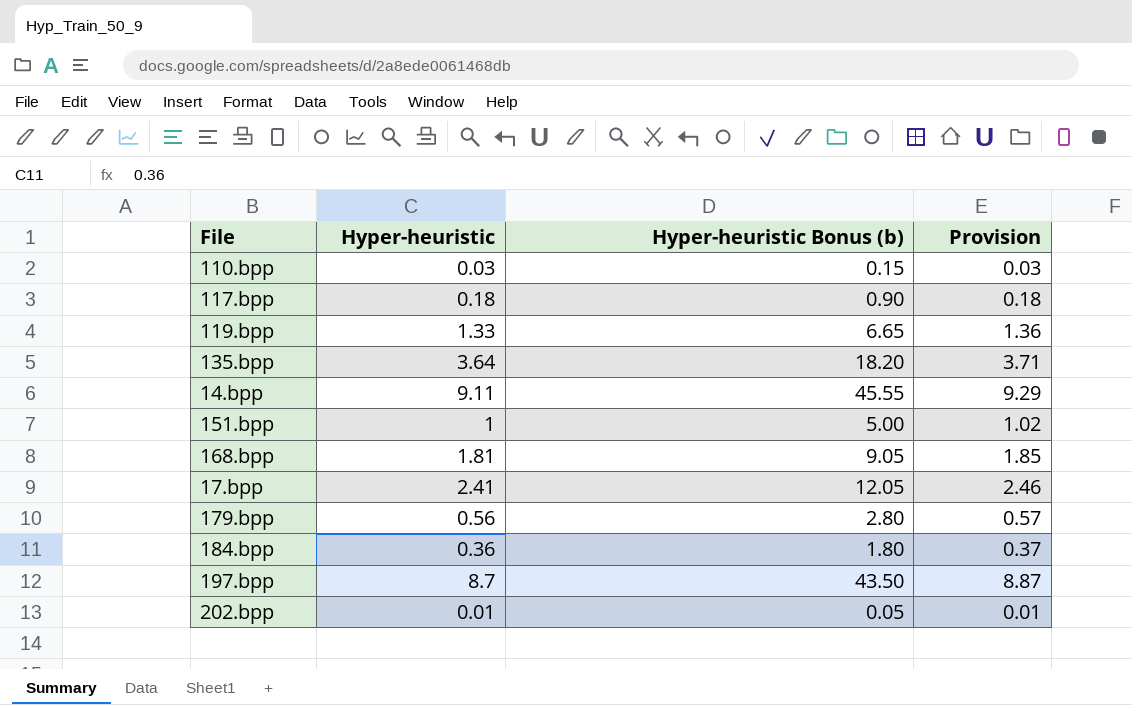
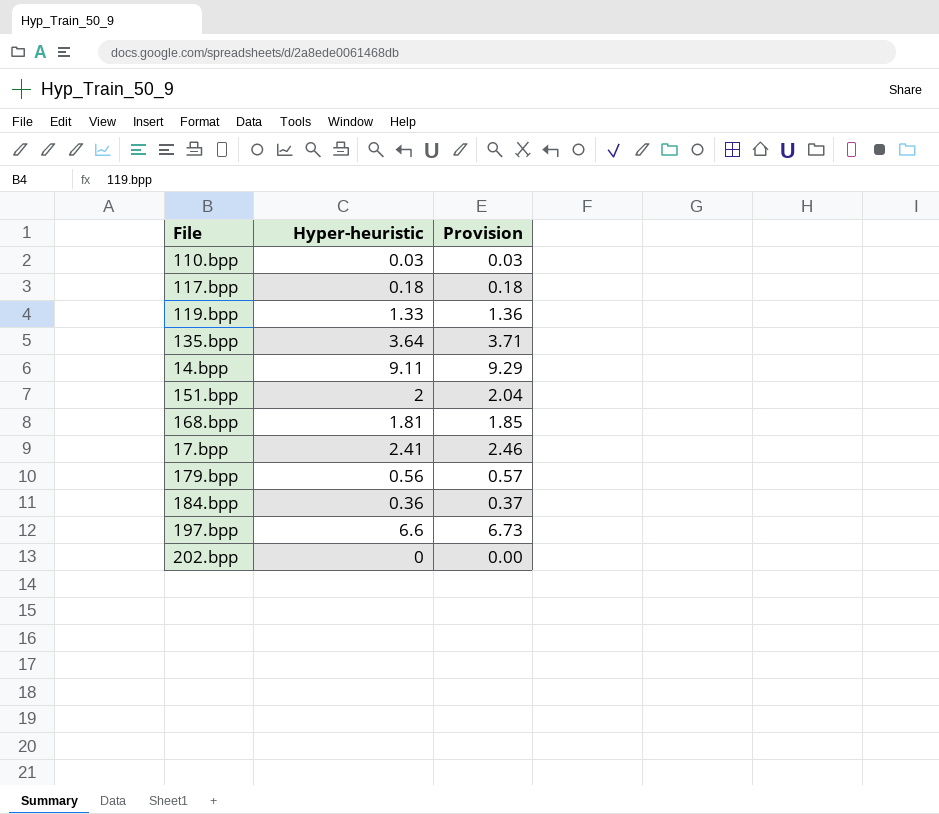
column Hyper-heuristic Bonus (b) | formula: [Hyper-heuristic] * 5 -> none
151.bpp | Hyper-heuristic: 1 -> 2
151.bpp | Provision: 1.02 -> 2.04
197.bpp | Hyper-heuristic: 8.7 -> 6.6
197.bpp | Provision: 8.87 -> 6.73
202.bpp | Hyper-heuristic: 0.01 -> 0
202.bpp | Provision: 0.01 -> 0.00

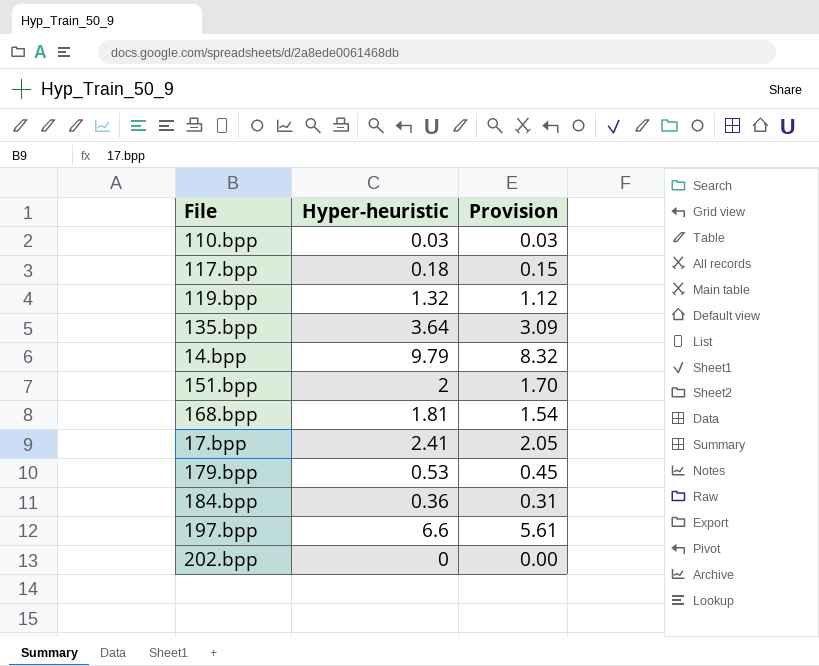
column Provision | formula: [Hyper-heuristic] * 1.02 -> [Hyper-heuristic] * 0.85
119.bpp | Hyper-heuristic: 1.33 -> 1.32
14.bpp | Hyper-heuristic: 9.11 -> 9.79
179.bpp | Hyper-heuristic: 0.56 -> 0.53

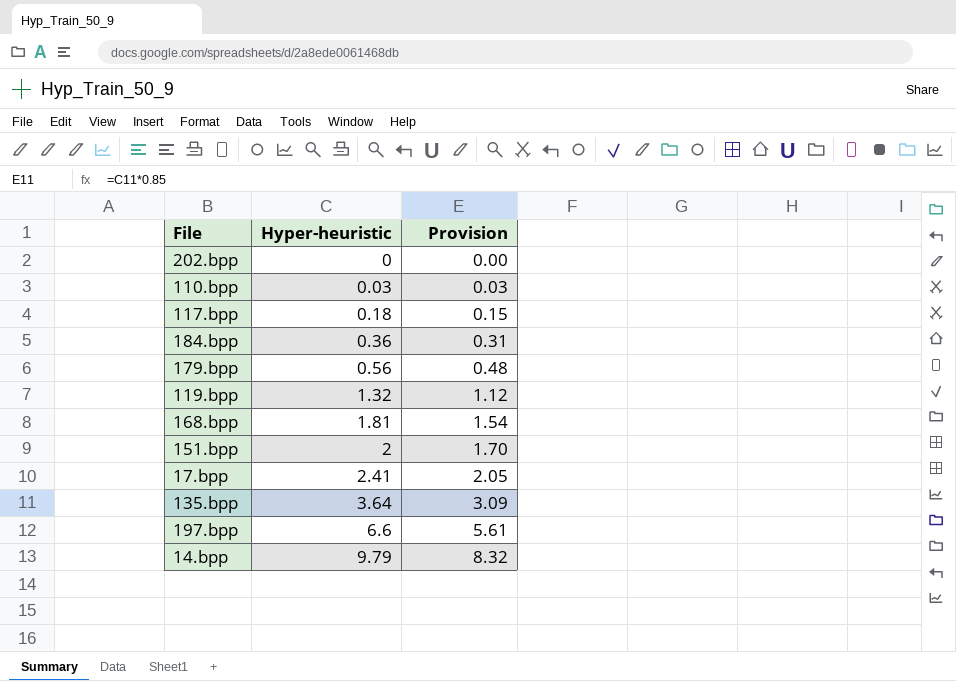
row order: none -> Hyper-heuristic ascending
179.bpp | Hyper-heuristic: 0.53 -> 0.56
179.bpp | Provision: 0.45 -> 0.48

